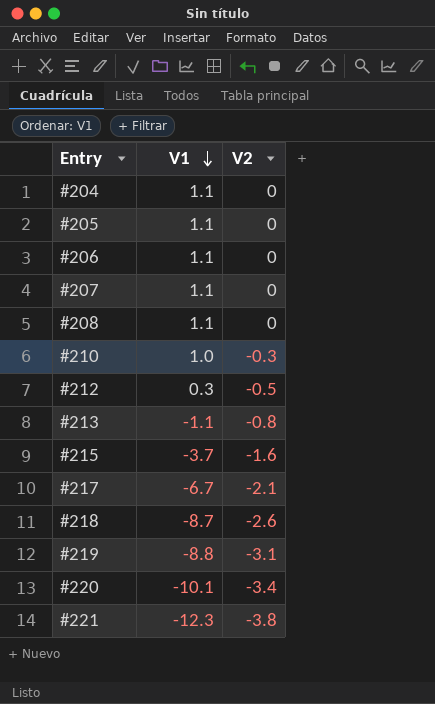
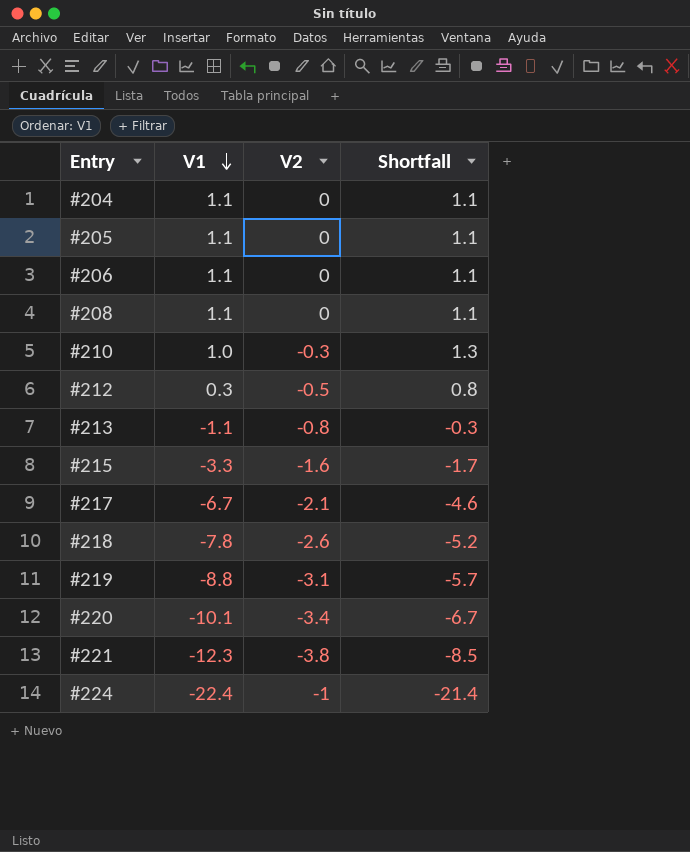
column Shortfall | formula: none -> [V1] - [V2]
row #207: 1.1 | 0 -> none
#215 | V1: -3.7 -> -3.3
#218 | V1: -8.7 -> -7.8
row #224: none -> -22.4 | -1 | -21.4

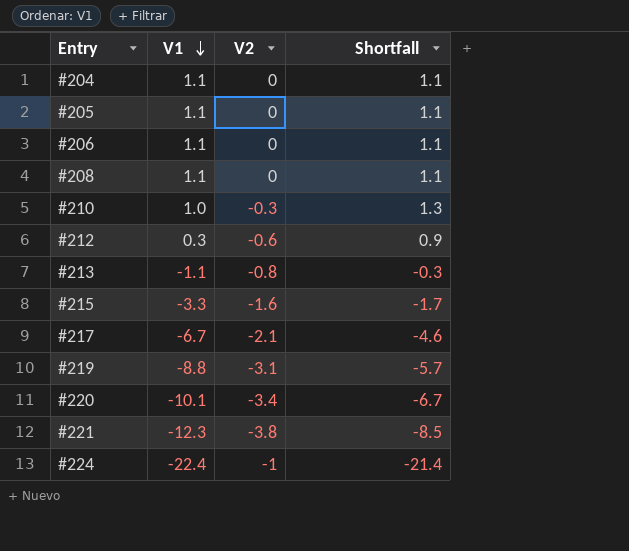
row #218: -7.8 | -2.6 | -5.2 -> none
#212 | V2: -0.5 -> -0.6
#212 | Shortfall: 0.8 -> 0.9

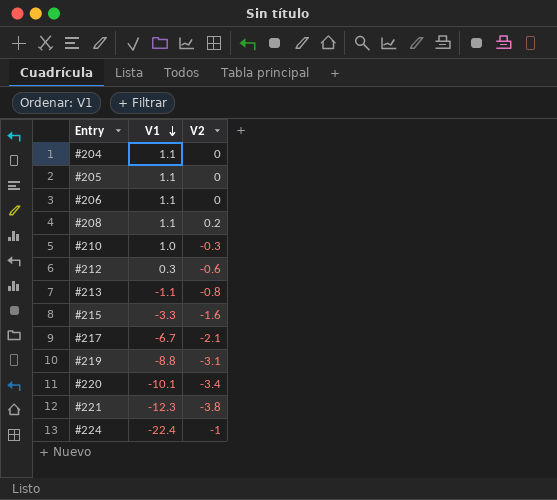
column Shortfall | formula: [V1] - [V2] -> none
#208 | V2: 0 -> 0.2

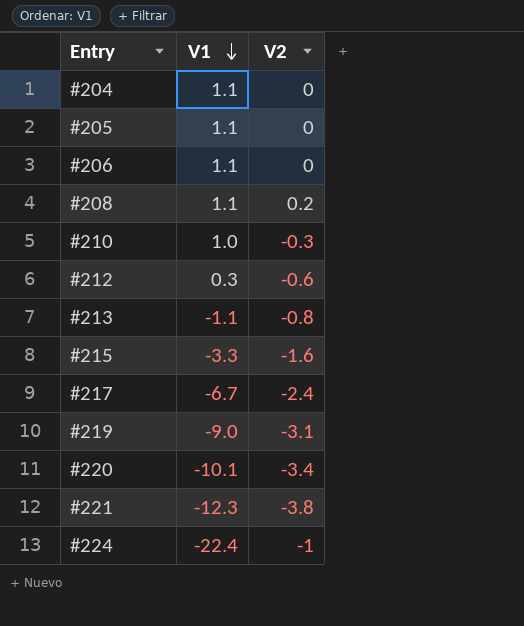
#217 | V2: -2.1 -> -2.4
#219 | V1: -8.8 -> -9.0

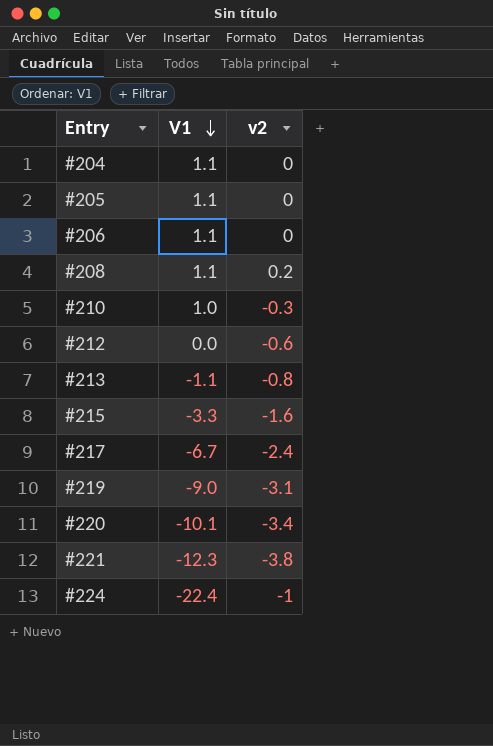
column name: V2 -> v2
#212 | V1: 0.3 -> 0.0

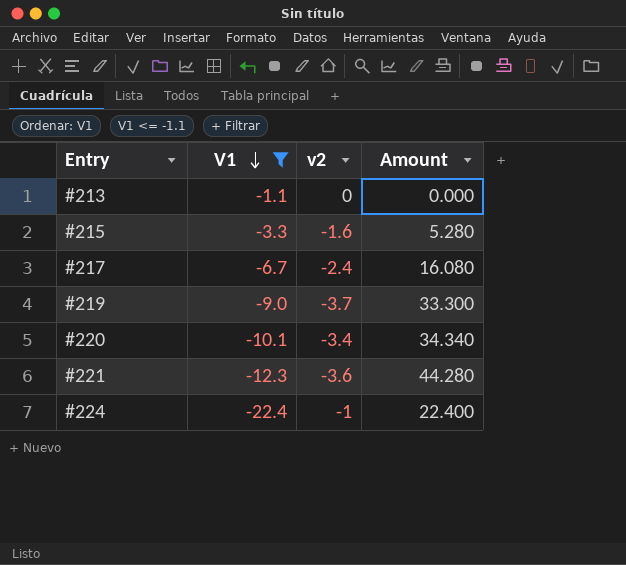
filter: none -> V1 <= -1.1
column Amount | formula: none -> [V1] * [v2]
#213 | v2: -0.8 -> 0
#219 | v2: -3.1 -> -3.7
#221 | v2: -3.8 -> -3.6

